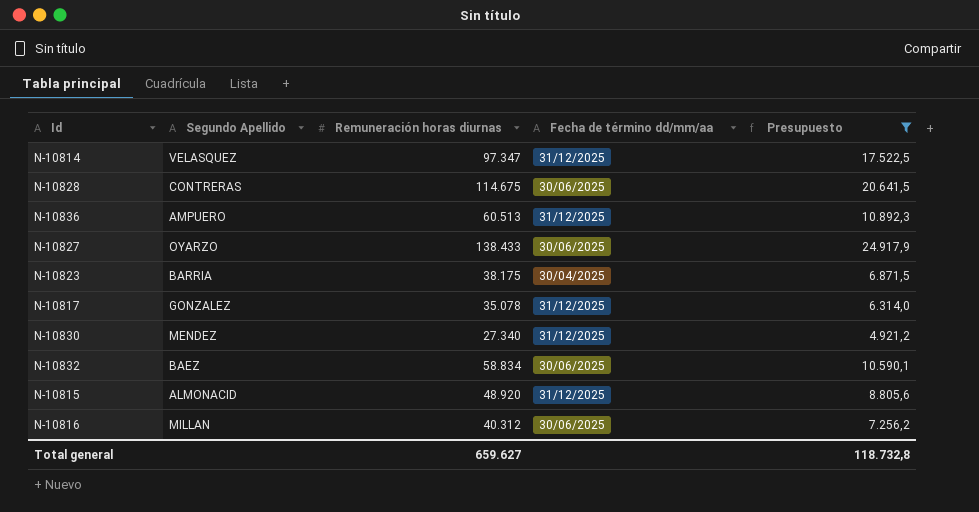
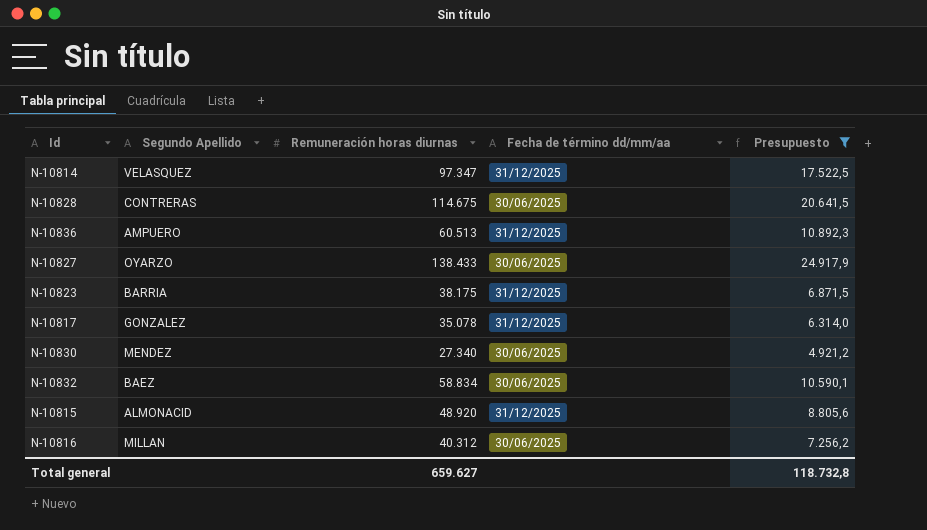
N-10823 | Fecha de término dd/mm/aa: 30/04/2025 -> 31/12/2025
N-10830 | Fecha de término dd/mm/aa: 31/12/2025 -> 30/06/2025

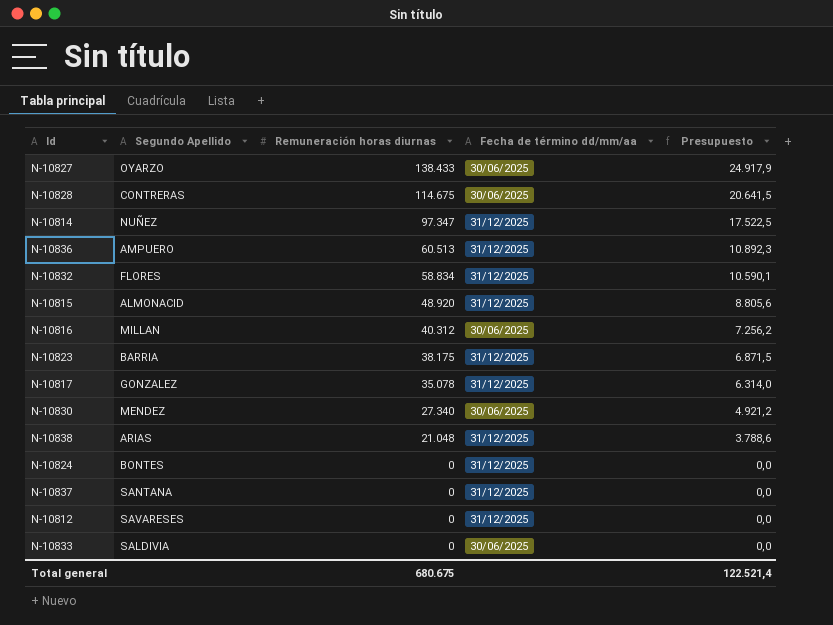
filter: Presupuesto >= 4.921,2 -> none
row order: none -> Remuneración horas diurnas descending
N-10814 | Segundo Apellido: VELASQUEZ -> NUÑEZ
N-10832 | Segundo Apellido: BAEZ -> FLORES
N-10832 | Fecha de término dd/mm/aa: 30/06/2025 -> 31/12/2025
Total general | Remuneración horas diurnas: 659.627 -> 680.675
Total general | Presupuesto: 118.732,8 -> 122.521,4

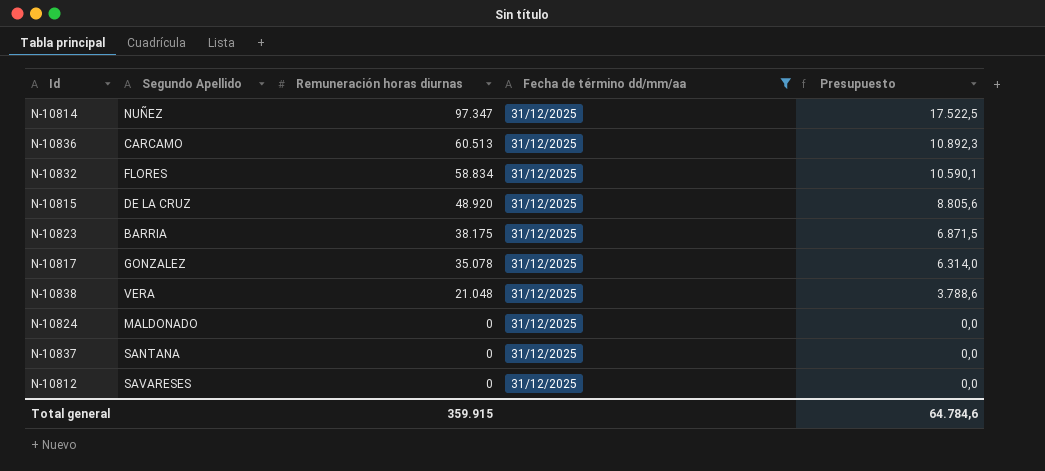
filter: none -> Fecha de término dd/mm/aa = 31/12/2025
N-10836 | Segundo Apellido: AMPUERO -> CARCAMO
N-10815 | Segundo Apellido: ALMONACID -> DE LA CRUZ
N-10838 | Segundo Apellido: ARIAS -> VERA
N-10824 | Segundo Apellido: BONTES -> MALDONADO
Total general | Remuneración horas diurnas: 680.675 -> 359.915
Total general | Presupuesto: 122.521,4 -> 64.784,6

